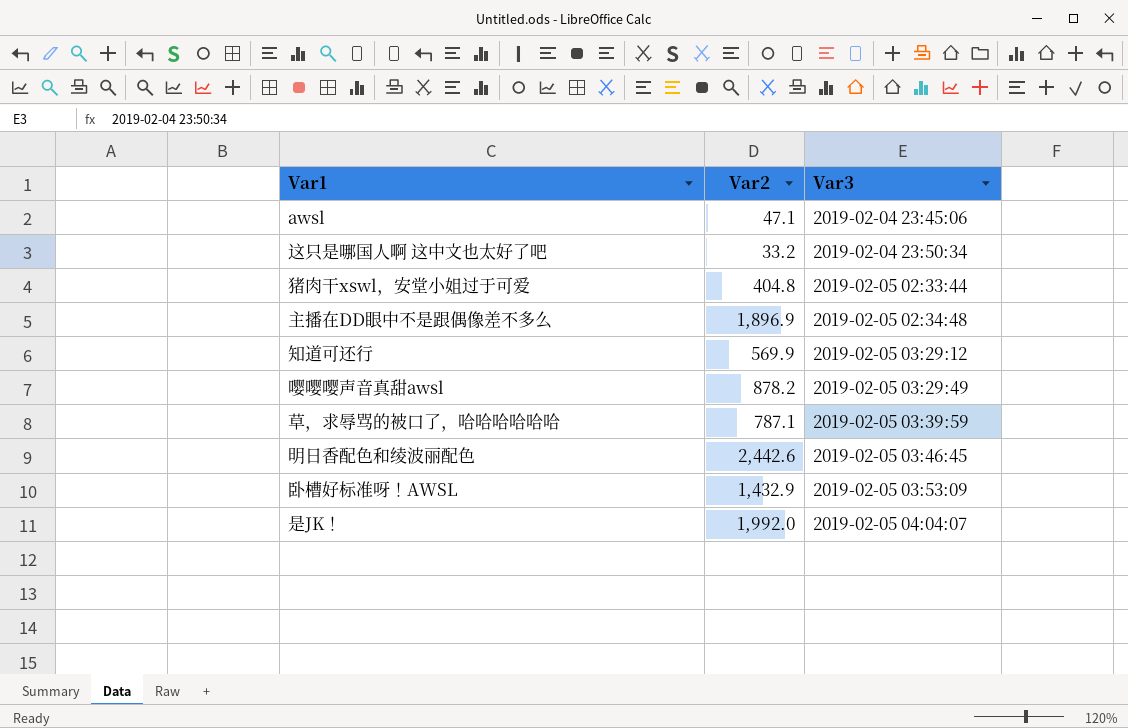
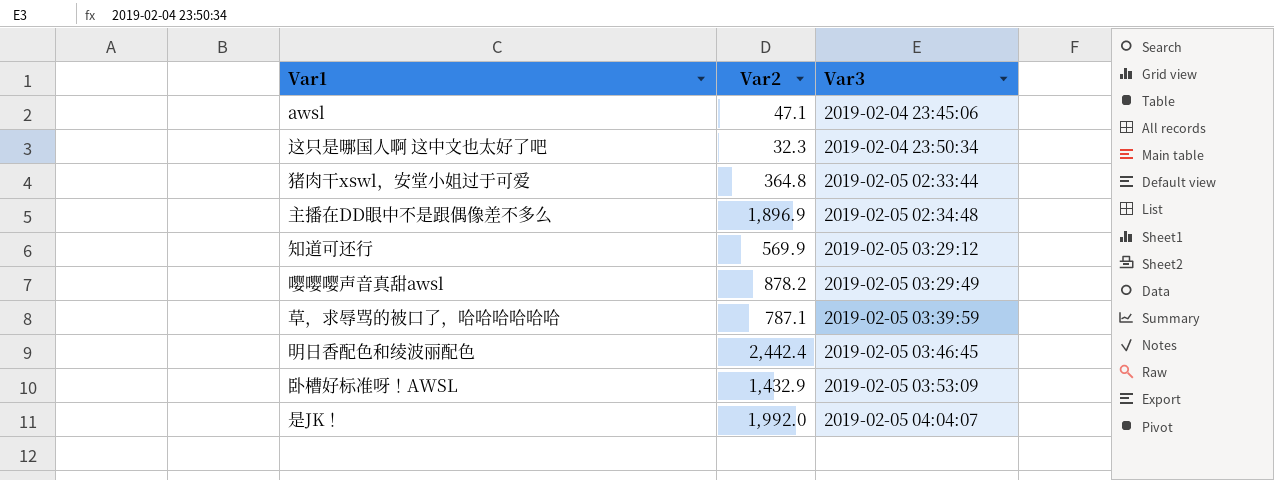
这只是哪国人啊 这中文也太好了吧 | Var2: 33.2 -> 32.3
猪肉干xswl，安堂小姐过于可爱 | Var2: 404.8 -> 364.8
明日香配色和绫波丽配色 | Var2: 2,442.6 -> 2,442.4

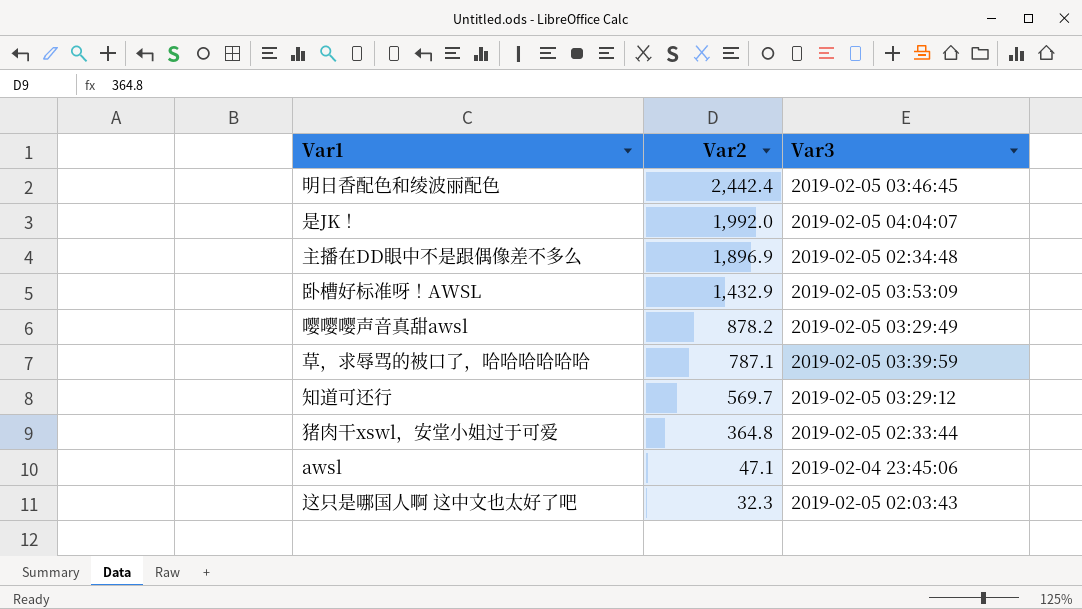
row order: Var3 ascending -> Var2 descending
知道可还行 | Var2: 569.9 -> 569.7
这只是哪国人啊 这中文也太好了吧 | Var3: 2019-02-04 23:50:34 -> 2019-02-05 02:03:43

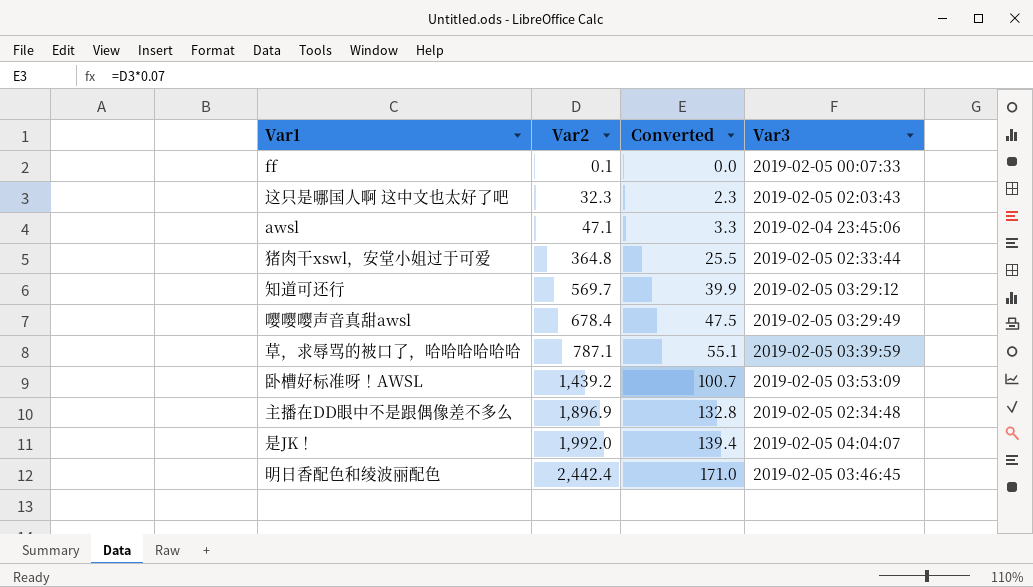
row order: Var2 descending -> Var2 ascending
column Converted | formula: none -> [Var2] * 0.07
row ff: none -> 0.1 | 0.0 | 2019-02-05 00:07:33
嘤嘤嘤声音真甜awsl | Var2: 878.2 -> 678.4
卧槽好标准呀！AWSL | Var2: 1,432.9 -> 1,439.2

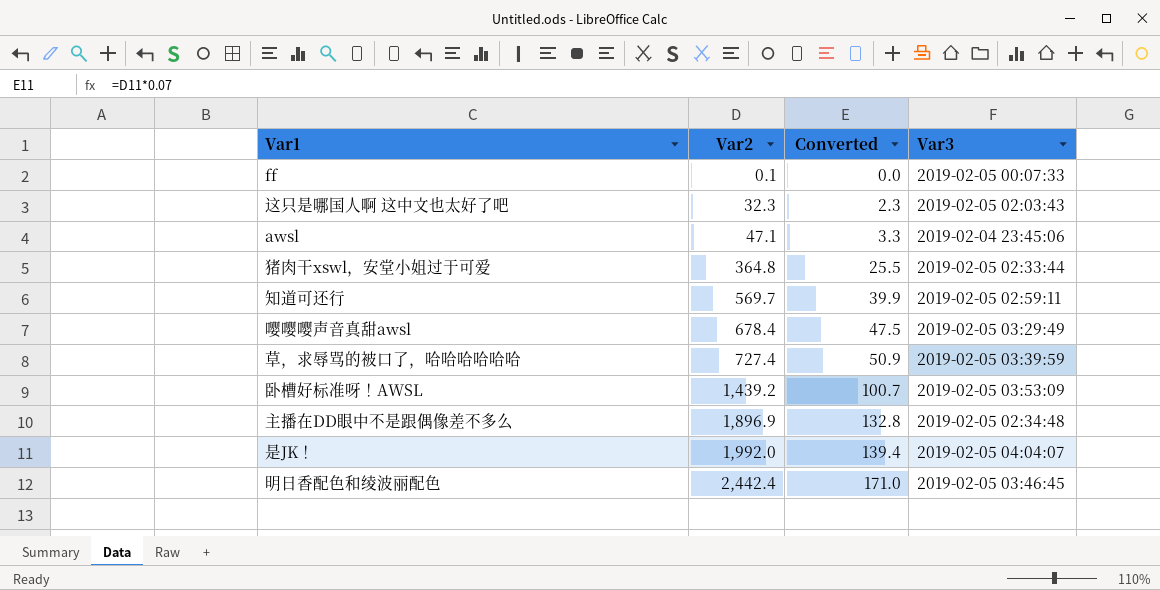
知道可还行 | Var3: 2019-02-05 03:29:12 -> 2019-02-05 02:59:11
草，求辱骂的被口了，哈哈哈哈哈哈 | Var2: 787.1 -> 727.4
草，求辱骂的被口了，哈哈哈哈哈哈 | Converted: 55.1 -> 50.9

